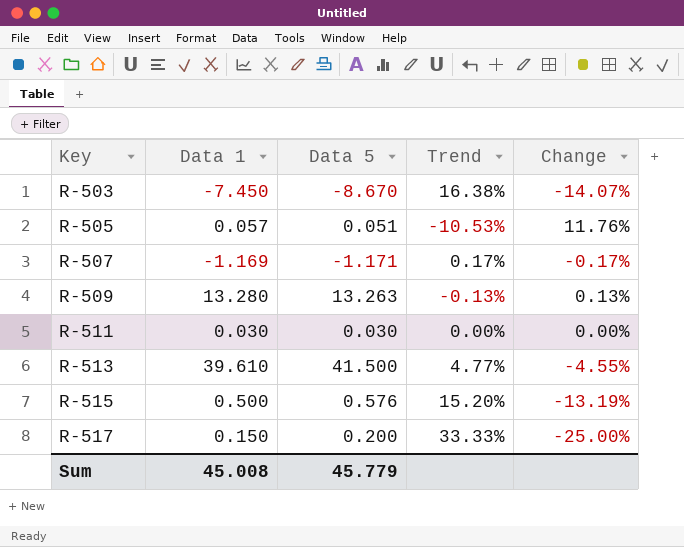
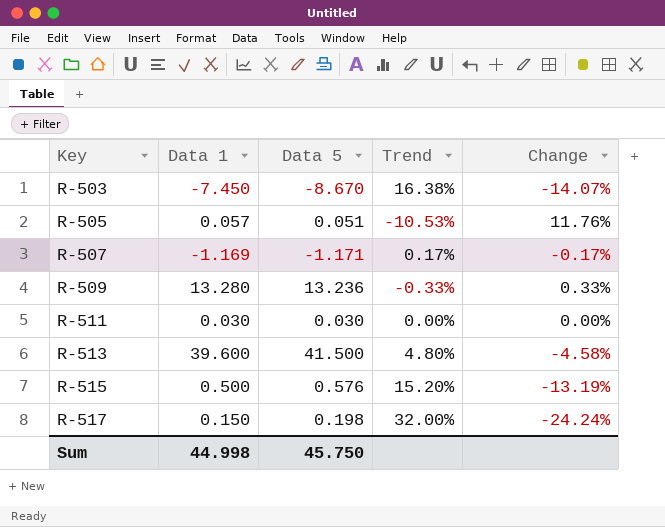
R-509 | Data 5: 13.263 -> 13.236
R-509 | Trend: -0.13% -> -0.33%
R-509 | Change: 0.13% -> 0.33%
R-513 | Data 1: 39.610 -> 39.600
R-513 | Trend: 4.77% -> 4.80%
R-513 | Change: -4.55% -> -4.58%
R-517 | Data 5: 0.200 -> 0.198
R-517 | Trend: 33.33% -> 32.00%
R-517 | Change: -25.00% -> -24.24%
Sum | Data 1: 45.008 -> 44.998
Sum | Data 5: 45.779 -> 45.750

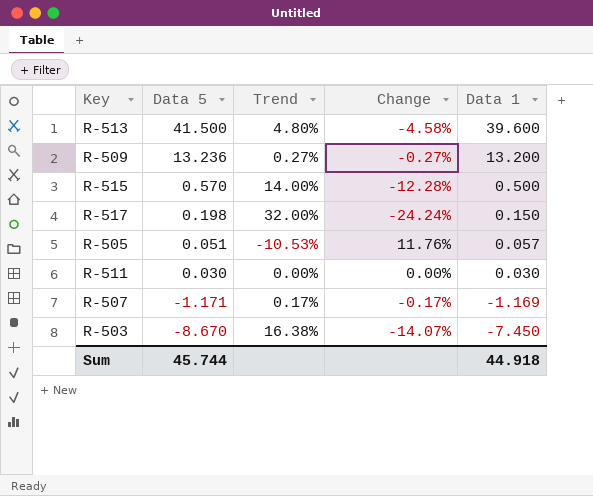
row order: Key ascending -> Data 5 descending
column Data 1 | position: 2 -> 5
R-509 | Trend: -0.33% -> 0.27%
R-509 | Change: 0.33% -> -0.27%
R-509 | Data 1: 13.280 -> 13.200
R-515 | Data 5: 0.576 -> 0.570
R-515 | Trend: 15.20% -> 14.00%
R-515 | Change: -13.19% -> -12.28%
Sum | Data 5: 45.750 -> 45.744
Sum | Data 1: 44.998 -> 44.918

